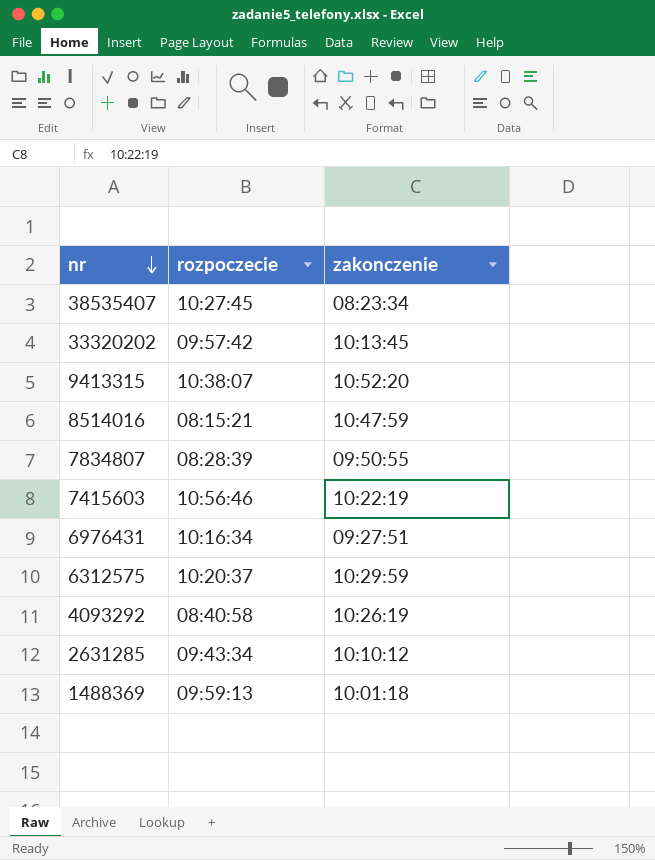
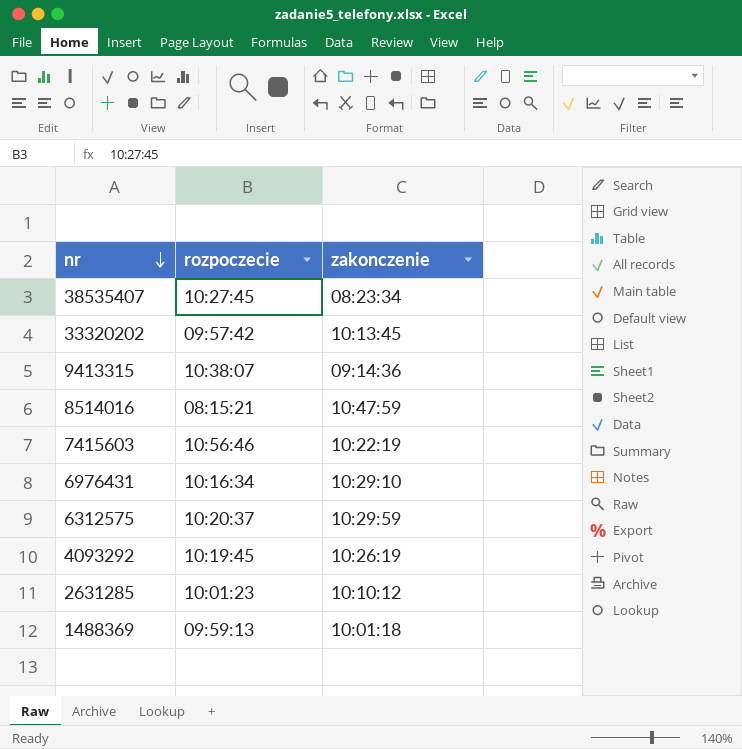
row 7834807: 08:28:39 | 09:50:55 -> none
9413315 | zakonczenie: 10:52:20 -> 09:14:36
6976431 | zakonczenie: 09:27:51 -> 10:29:10
4093292 | rozpoczecie: 08:40:58 -> 10:19:45
2631285 | rozpoczecie: 09:43:34 -> 10:01:23

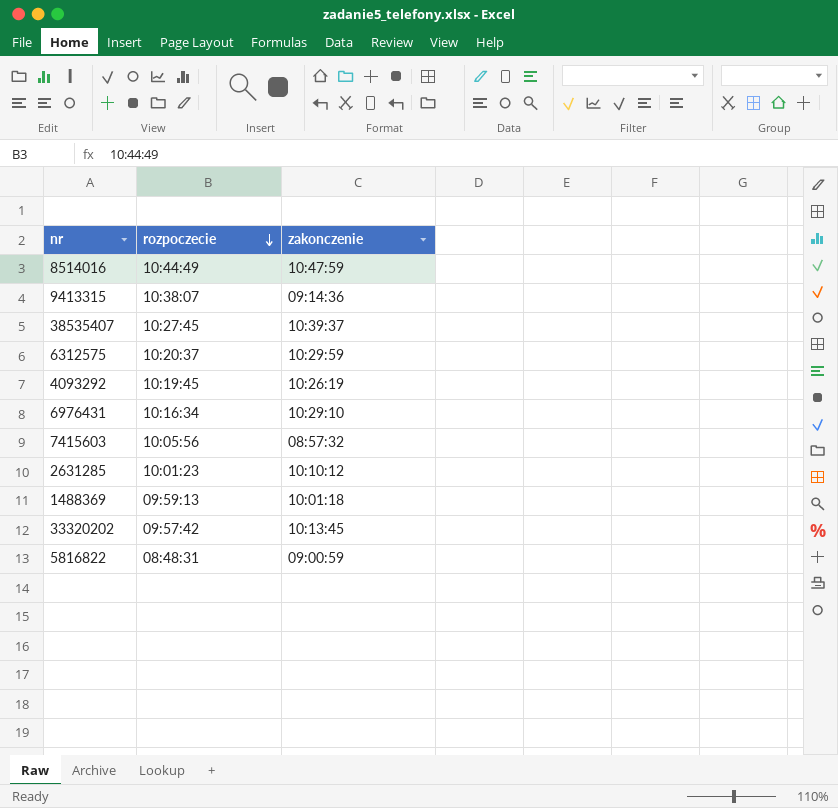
row order: nr descending -> rozpoczecie descending
8514016 | rozpoczecie: 08:15:21 -> 10:44:49
38535407 | zakonczenie: 08:23:34 -> 10:39:37
7415603 | rozpoczecie: 10:56:46 -> 10:05:56
7415603 | zakonczenie: 10:22:19 -> 08:57:32
row 5816822: none -> 08:48:31 | 09:00:59

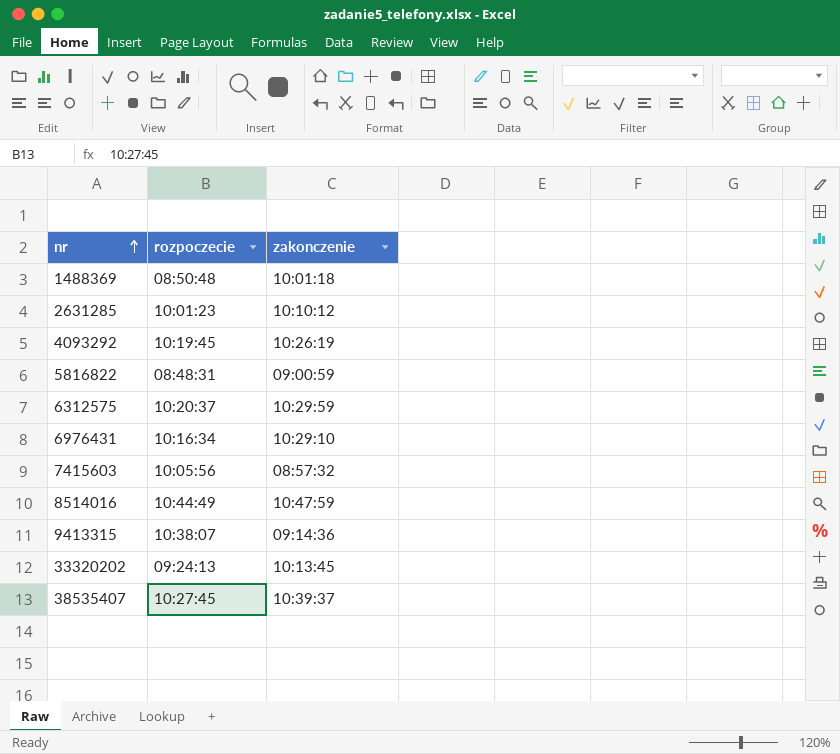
row order: rozpoczecie descending -> nr ascending
1488369 | rozpoczecie: 09:59:13 -> 08:50:48
33320202 | rozpoczecie: 09:57:42 -> 09:24:13

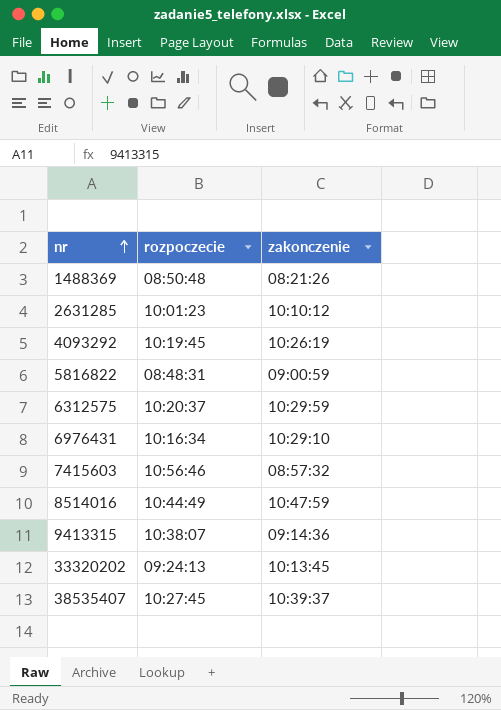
1488369 | zakonczenie: 10:01:18 -> 08:21:26
7415603 | rozpoczecie: 10:05:56 -> 10:56:46

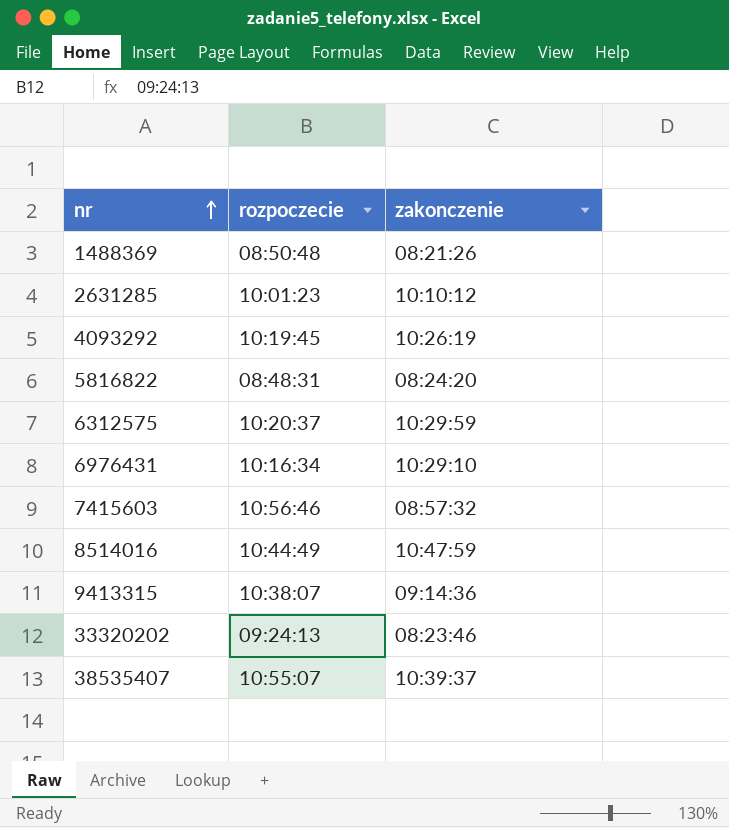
5816822 | zakonczenie: 09:00:59 -> 08:24:20
33320202 | zakonczenie: 10:13:45 -> 08:23:46
38535407 | rozpoczecie: 10:27:45 -> 10:55:07

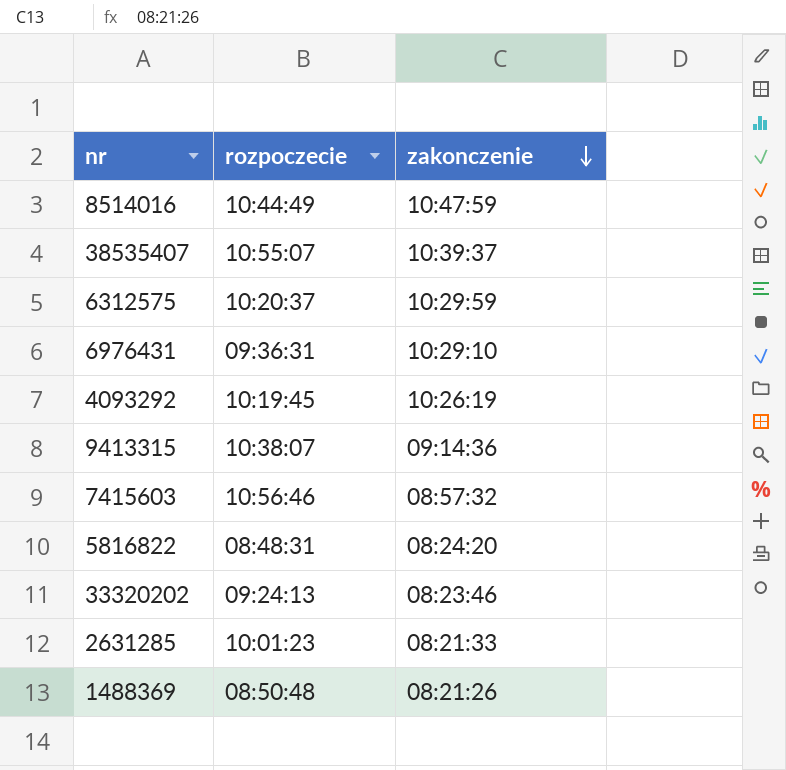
row order: nr ascending -> zakonczenie descending
6976431 | rozpoczecie: 10:16:34 -> 09:36:31
2631285 | zakonczenie: 10:10:12 -> 08:21:33

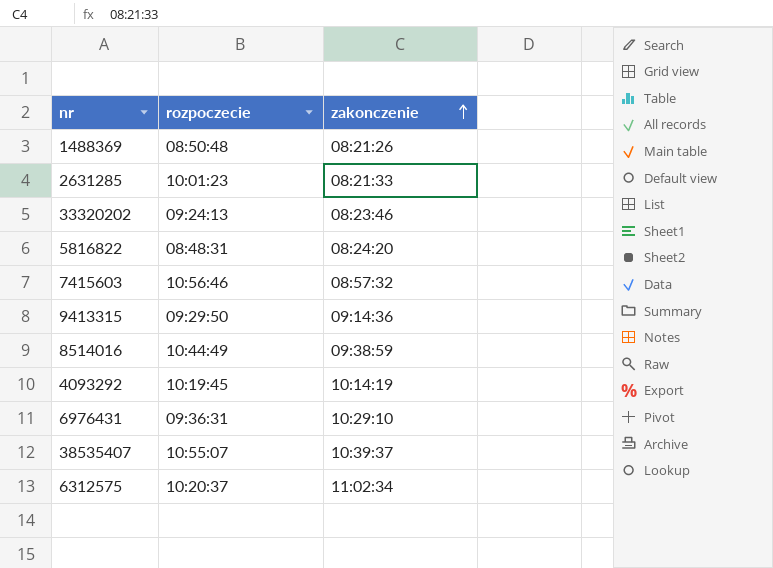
row order: zakonczenie descending -> zakonczenie ascending
9413315 | rozpoczecie: 10:38:07 -> 09:29:50
8514016 | zakonczenie: 10:47:59 -> 09:38:59
4093292 | zakonczenie: 10:26:19 -> 10:14:19
6312575 | zakonczenie: 10:29:59 -> 11:02:34

